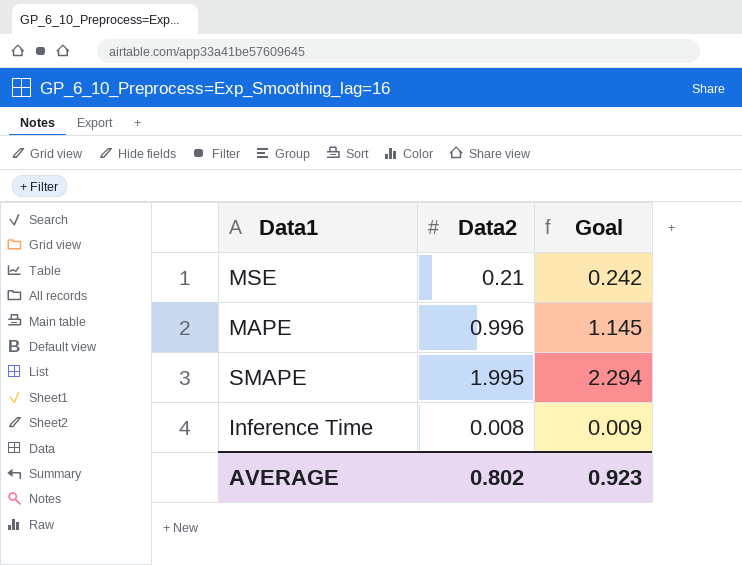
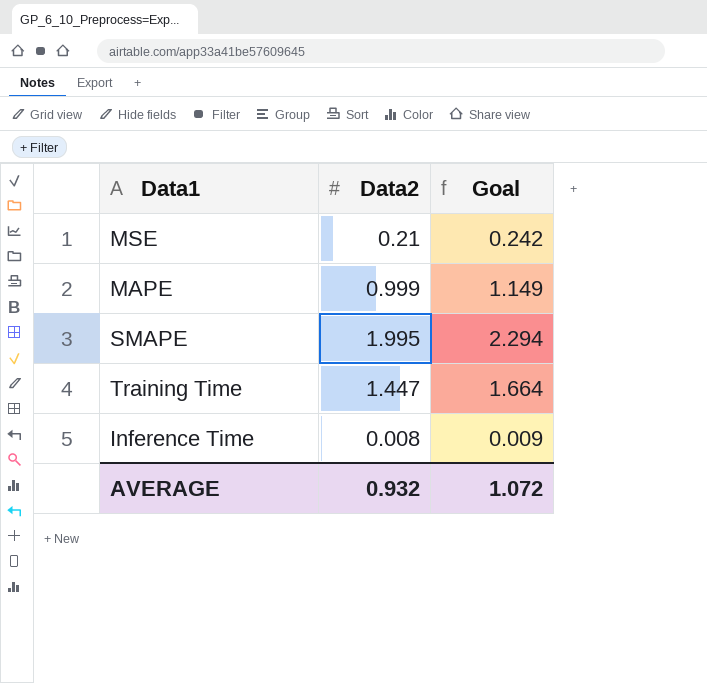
MAPE | Data2: 0.996 -> 0.999
MAPE | Goal: 1.145 -> 1.149
row Training Time: none -> 1.447 | 1.664
AVERAGE | Data2: 0.802 -> 0.932
AVERAGE | Goal: 0.923 -> 1.072

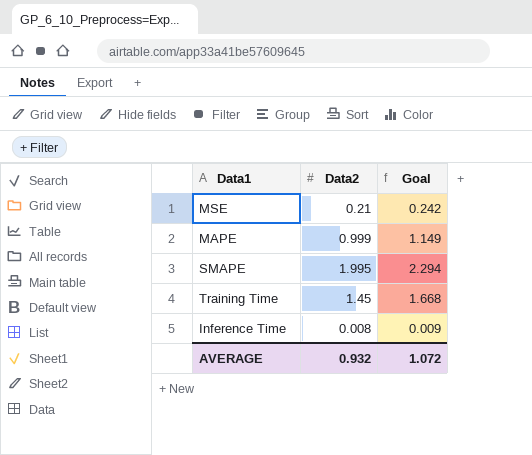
Training Time | Data2: 1.447 -> 1.45
Training Time | Goal: 1.664 -> 1.668

